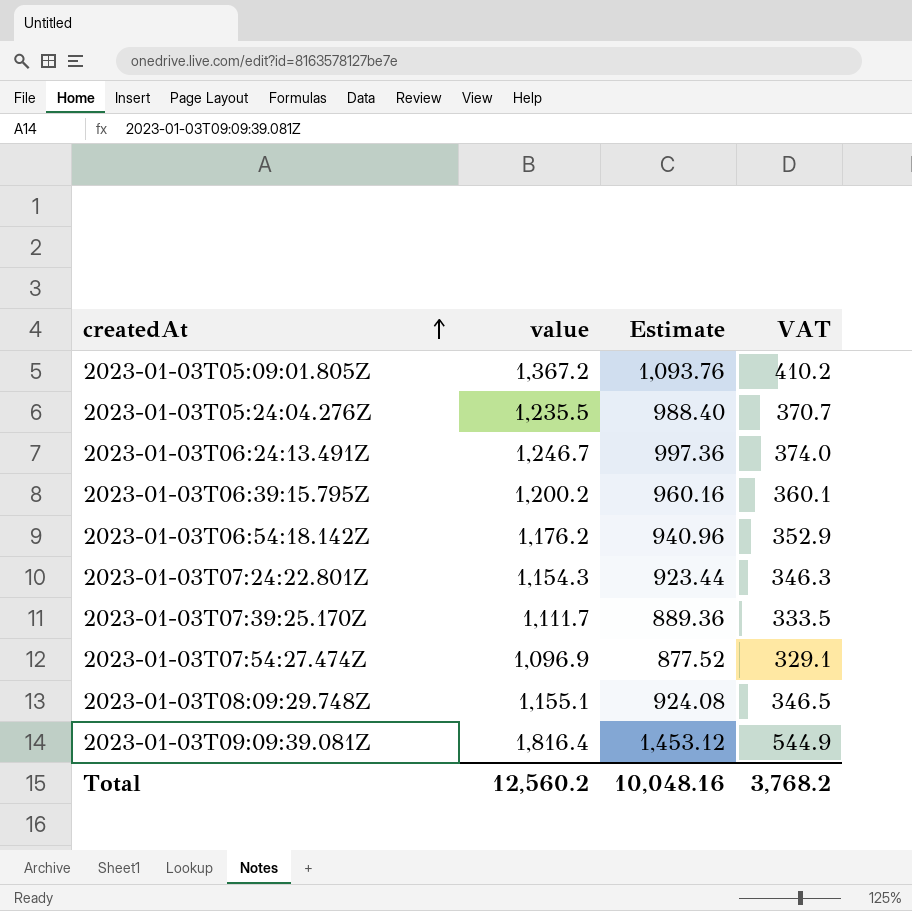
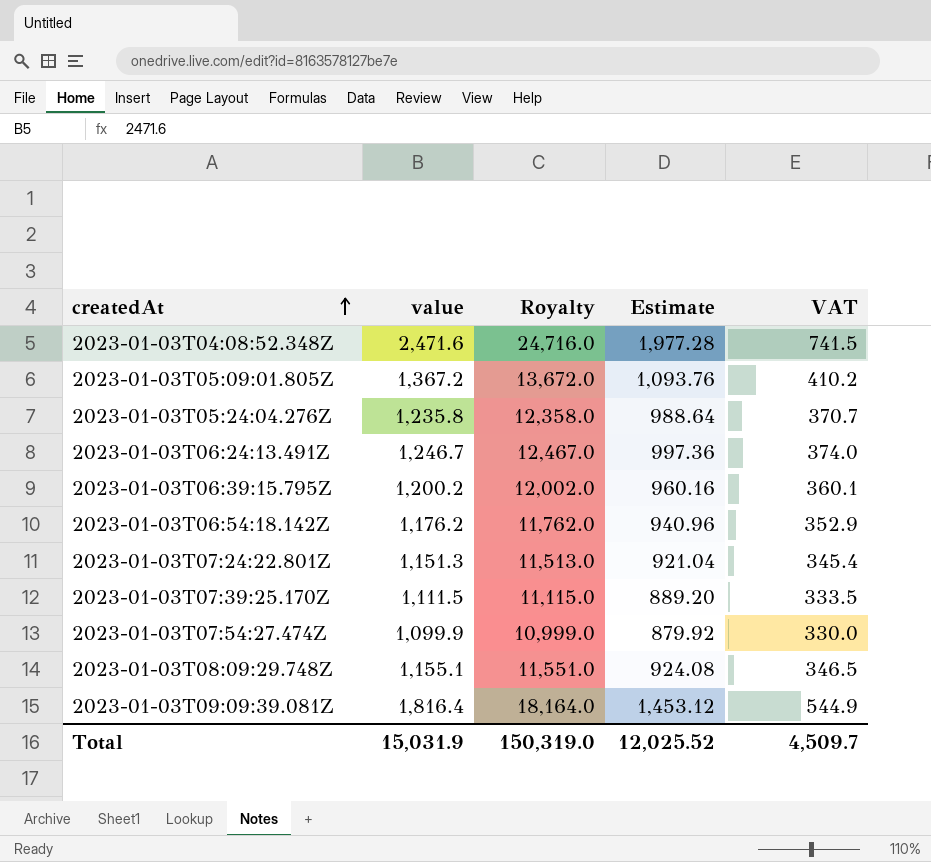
column Royalty | formula: none -> [value] * 10
row 2023-01-03T04:08:52.348Z: none -> 2,471.6 | 24,716.0 | 1,977.28 | 741.5
2023-01-03T05:24:04.276Z | value: 1,235.5 -> 1,235.8
2023-01-03T05:24:04.276Z | Estimate: 988.40 -> 988.64
2023-01-03T07:24:22.801Z | value: 1,154.3 -> 1,151.3
2023-01-03T07:24:22.801Z | Estimate: 923.44 -> 921.04
2023-01-03T07:24:22.801Z | VAT: 346.3 -> 345.4
2023-01-03T07:39:25.170Z | value: 1,111.7 -> 1,111.5
2023-01-03T07:39:25.170Z | Estimate: 889.36 -> 889.20
2023-01-03T07:54:27.474Z | value: 1,096.9 -> 1,099.9
2023-01-03T07:54:27.474Z | Estimate: 877.52 -> 879.92
2023-01-03T07:54:27.474Z | VAT: 329.1 -> 330.0
Total | value: 12,560.2 -> 15,031.9
Total | Estimate: 10,048.16 -> 12,025.52
Total | VAT: 3,768.2 -> 4,509.7

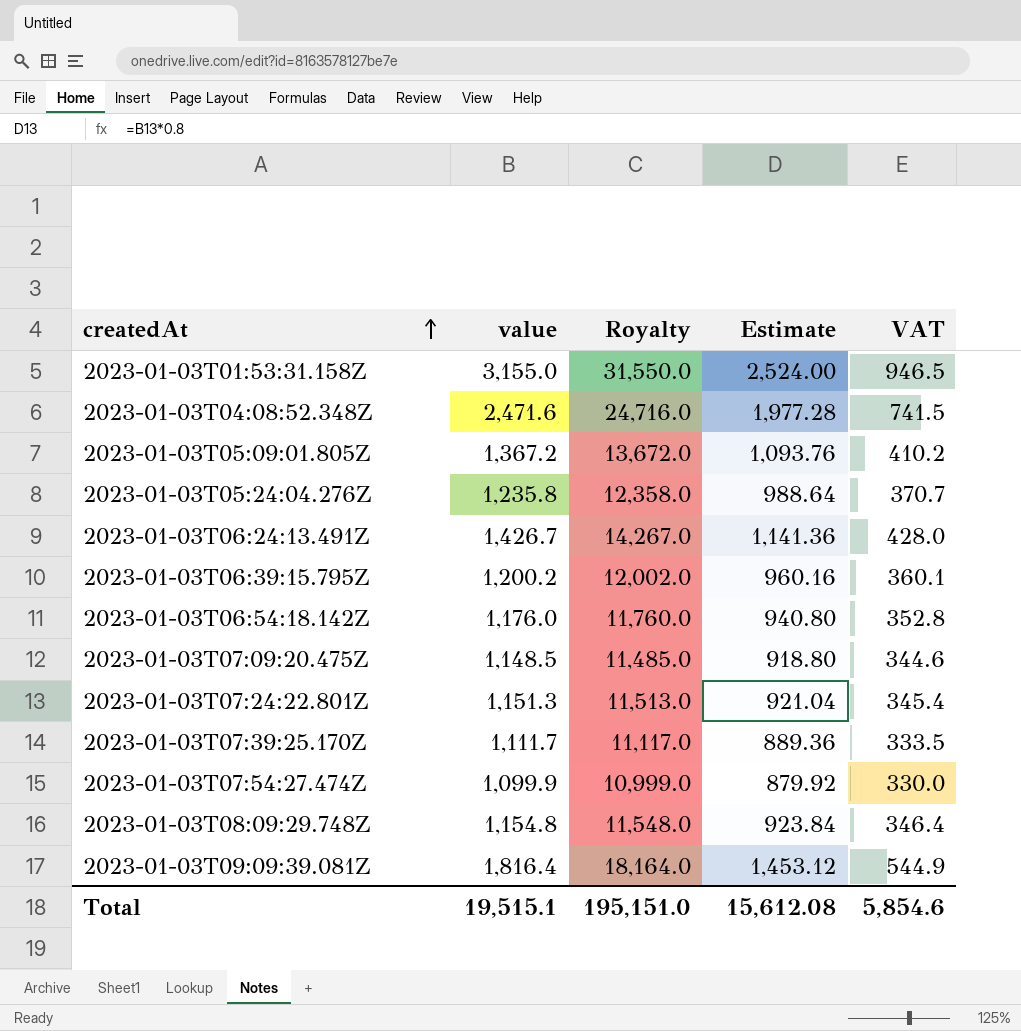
row 2023-01-03T01:53:31.158Z: none -> 3,155.0 | 31,550.0 | 2,524.00 | 946.5
2023-01-03T06:24:13.491Z | value: 1,246.7 -> 1,426.7
2023-01-03T06:24:13.491Z | Royalty: 12,467.0 -> 14,267.0
2023-01-03T06:24:13.491Z | Estimate: 997.36 -> 1,141.36
2023-01-03T06:24:13.491Z | VAT: 374.0 -> 428.0
2023-01-03T06:54:18.142Z | value: 1,176.2 -> 1,176.0
2023-01-03T06:54:18.142Z | Royalty: 11,762.0 -> 11,760.0
2023-01-03T06:54:18.142Z | Estimate: 940.96 -> 940.80
2023-01-03T06:54:18.142Z | VAT: 352.9 -> 352.8
row 2023-01-03T07:09:20.475Z: none -> 1,148.5 | 11,485.0 | 918.80 | 344.6
2023-01-03T07:39:25.170Z | value: 1,111.5 -> 1,111.7
2023-01-03T07:39:25.170Z | Royalty: 11,115.0 -> 11,117.0
2023-01-03T07:39:25.170Z | Estimate: 889.20 -> 889.36
2023-01-03T08:09:29.748Z | value: 1,155.1 -> 1,154.8
2023-01-03T08:09:29.748Z | Royalty: 11,551.0 -> 11,548.0
2023-01-03T08:09:29.748Z | Estimate: 924.08 -> 923.84
2023-01-03T08:09:29.748Z | VAT: 346.5 -> 346.4
Total | value: 15,031.9 -> 19,515.1
Total | Royalty: 150,319.0 -> 195,151.0
Total | Estimate: 12,025.52 -> 15,612.08
Total | VAT: 4,509.7 -> 5,854.6

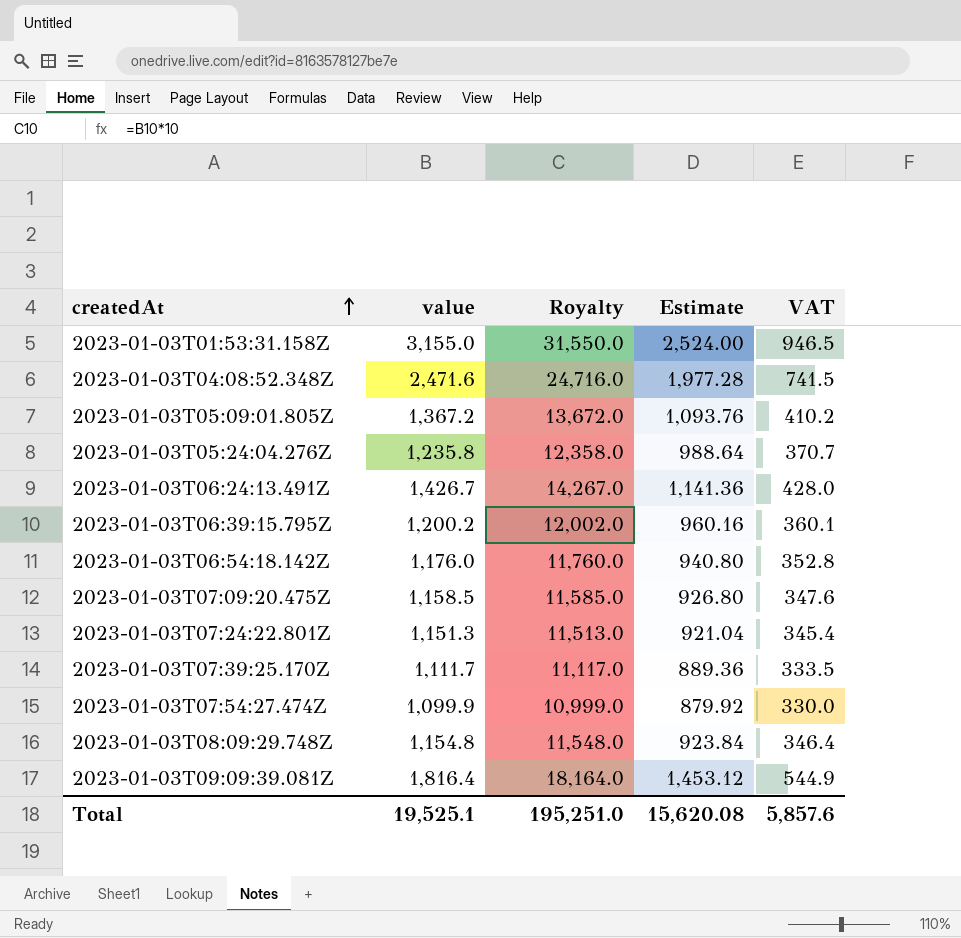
2023-01-03T07:09:20.475Z | value: 1,148.5 -> 1,158.5
2023-01-03T07:09:20.475Z | Royalty: 11,485.0 -> 11,585.0
2023-01-03T07:09:20.475Z | Estimate: 918.80 -> 926.80
2023-01-03T07:09:20.475Z | VAT: 344.6 -> 347.6
Total | value: 19,515.1 -> 19,525.1
Total | Royalty: 195,151.0 -> 195,251.0
Total | Estimate: 15,612.08 -> 15,620.08
Total | VAT: 5,854.6 -> 5,857.6

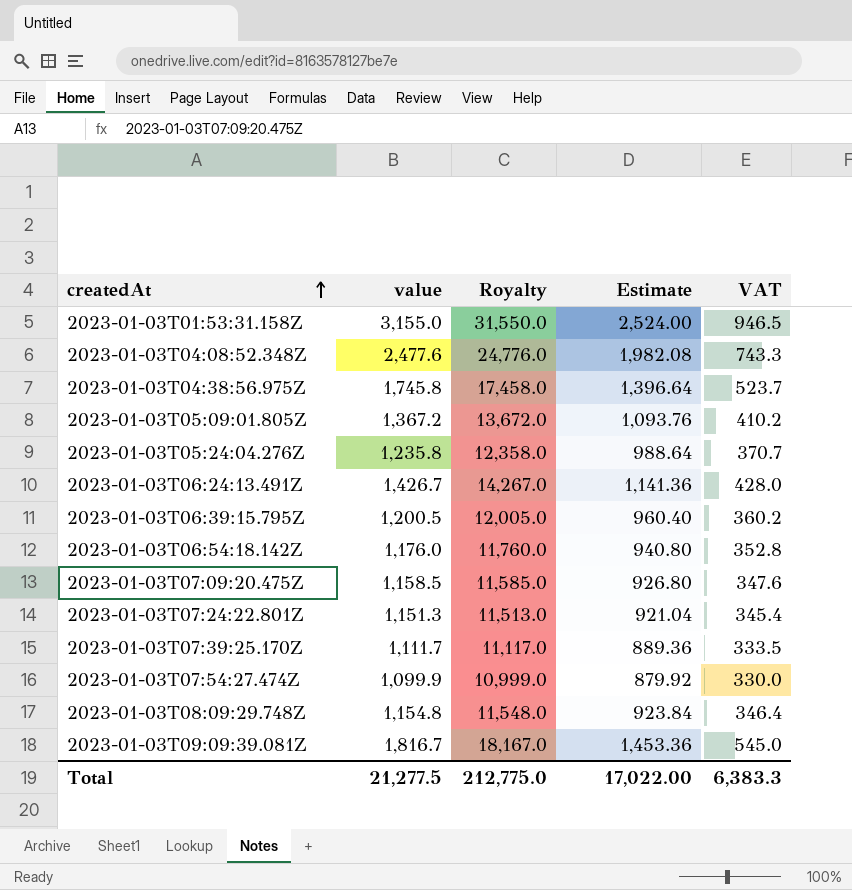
2023-01-03T04:08:52.348Z | value: 2,471.6 -> 2,477.6
2023-01-03T04:08:52.348Z | Royalty: 24,716.0 -> 24,776.0
2023-01-03T04:08:52.348Z | Estimate: 1,977.28 -> 1,982.08
2023-01-03T04:08:52.348Z | VAT: 741.5 -> 743.3
row 2023-01-03T04:38:56.975Z: none -> 1,745.8 | 17,458.0 | 1,396.64 | 523.7
2023-01-03T06:39:15.795Z | value: 1,200.2 -> 1,200.5
2023-01-03T06:39:15.795Z | Royalty: 12,002.0 -> 12,005.0
2023-01-03T06:39:15.795Z | Estimate: 960.16 -> 960.40
2023-01-03T06:39:15.795Z | VAT: 360.1 -> 360.2
2023-01-03T09:09:39.081Z | value: 1,816.4 -> 1,816.7
2023-01-03T09:09:39.081Z | Royalty: 18,164.0 -> 18,167.0
2023-01-03T09:09:39.081Z | Estimate: 1,453.12 -> 1,453.36
2023-01-03T09:09:39.081Z | VAT: 544.9 -> 545.0
Total | value: 19,525.1 -> 21,277.5
Total | Royalty: 195,251.0 -> 212,775.0
Total | Estimate: 15,620.08 -> 17,022.00
Total | VAT: 5,857.6 -> 6,383.3

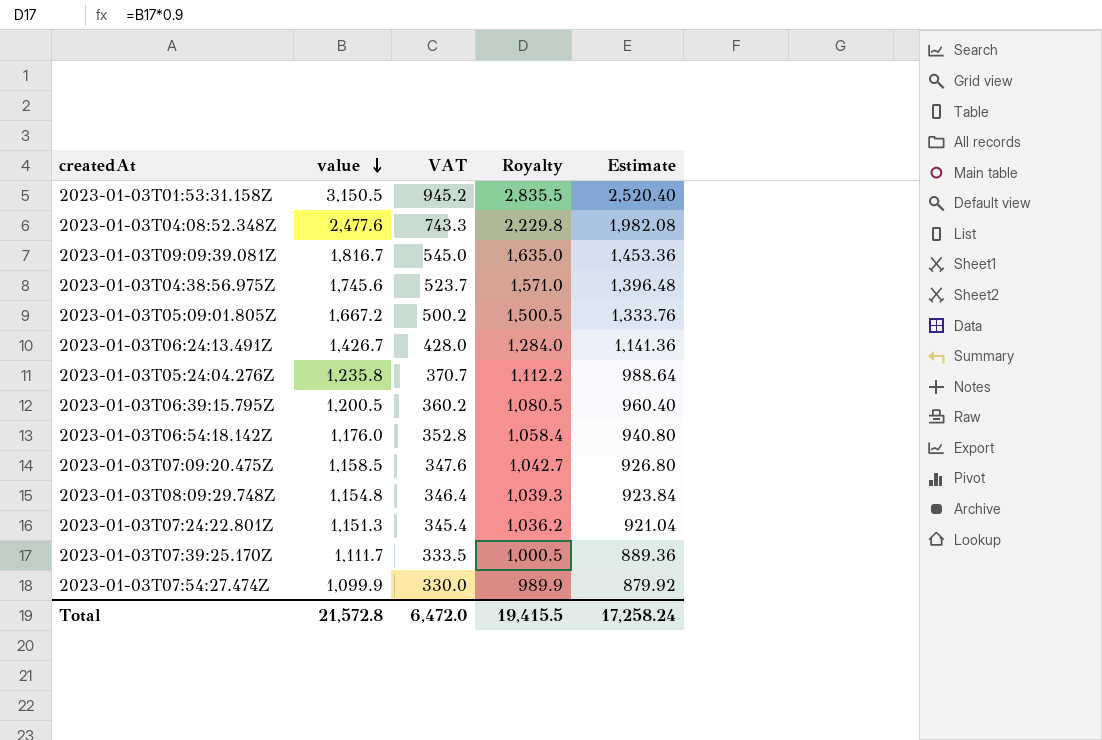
row order: createdAt ascending -> value descending
column VAT | position: 5 -> 3
column Royalty | formula: [value] * 10 -> [value] * 0.9
2023-01-03T01:53:31.158Z | value: 3,155.0 -> 3,150.5
2023-01-03T01:53:31.158Z | VAT: 946.5 -> 945.2
2023-01-03T01:53:31.158Z | Estimate: 2,524.00 -> 2,520.40
2023-01-03T04:38:56.975Z | value: 1,745.8 -> 1,745.6
2023-01-03T04:38:56.975Z | Estimate: 1,396.64 -> 1,396.48
2023-01-03T05:09:01.805Z | value: 1,367.2 -> 1,667.2
2023-01-03T05:09:01.805Z | VAT: 410.2 -> 500.2
2023-01-03T05:09:01.805Z | Estimate: 1,093.76 -> 1,333.76
Total | value: 21,277.5 -> 21,572.8
Total | VAT: 6,383.3 -> 6,472.0
Total | Royalty: 212,775.0 -> 19,415.5
Total | Estimate: 17,022.00 -> 17,258.24

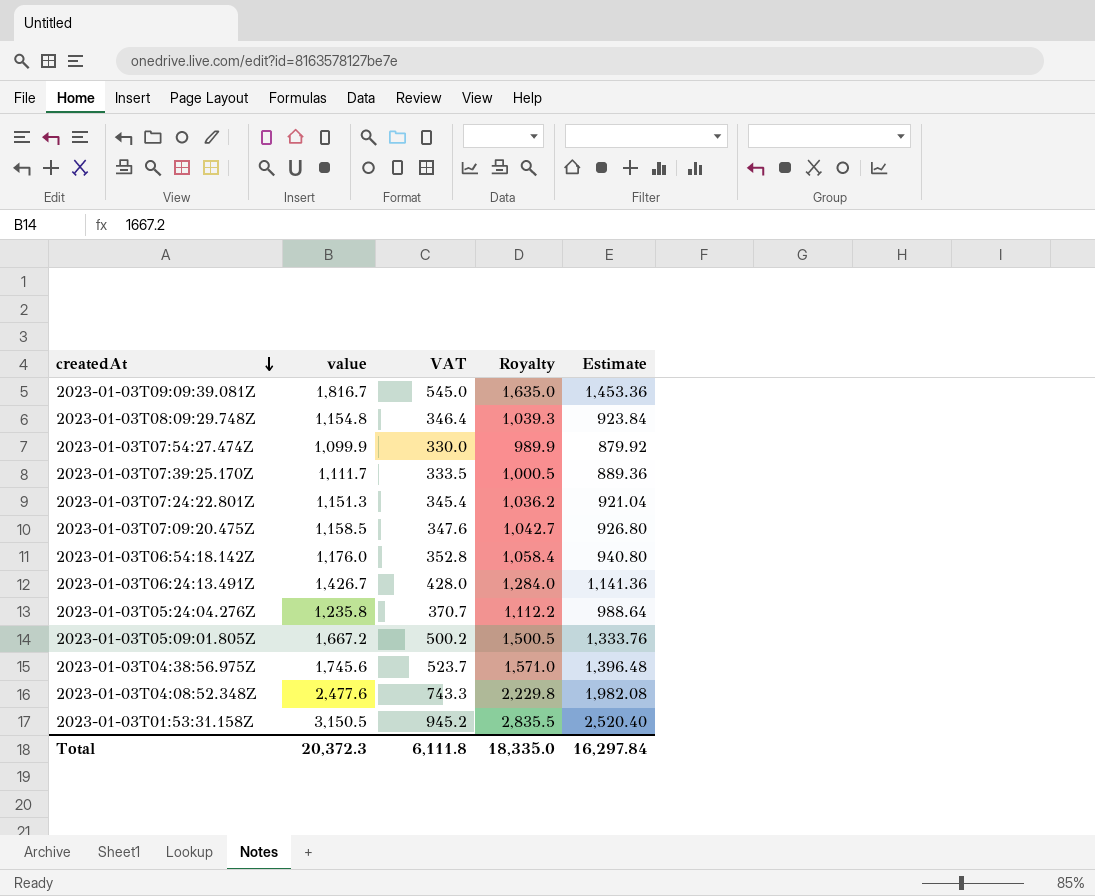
row order: value descending -> createdAt descending
row 2023-01-03T06:39:15.795Z: 1,200.5 | 360.2 | 1,080.5 | 960.40 -> none
Total | value: 21,572.8 -> 20,372.3
Total | VAT: 6,472.0 -> 6,111.8
Total | Royalty: 19,415.5 -> 18,335.0
Total | Estimate: 17,258.24 -> 16,297.84

